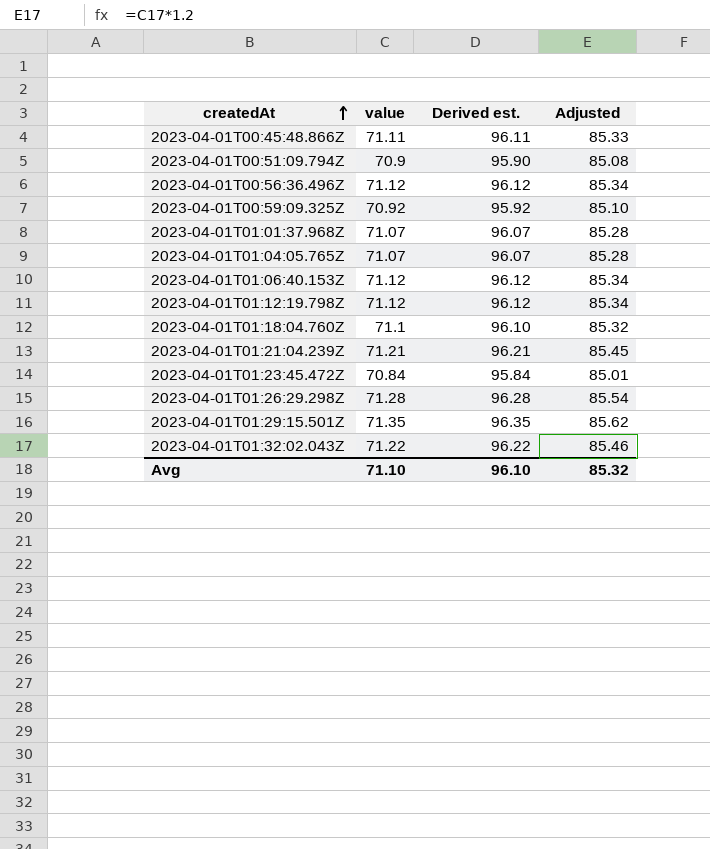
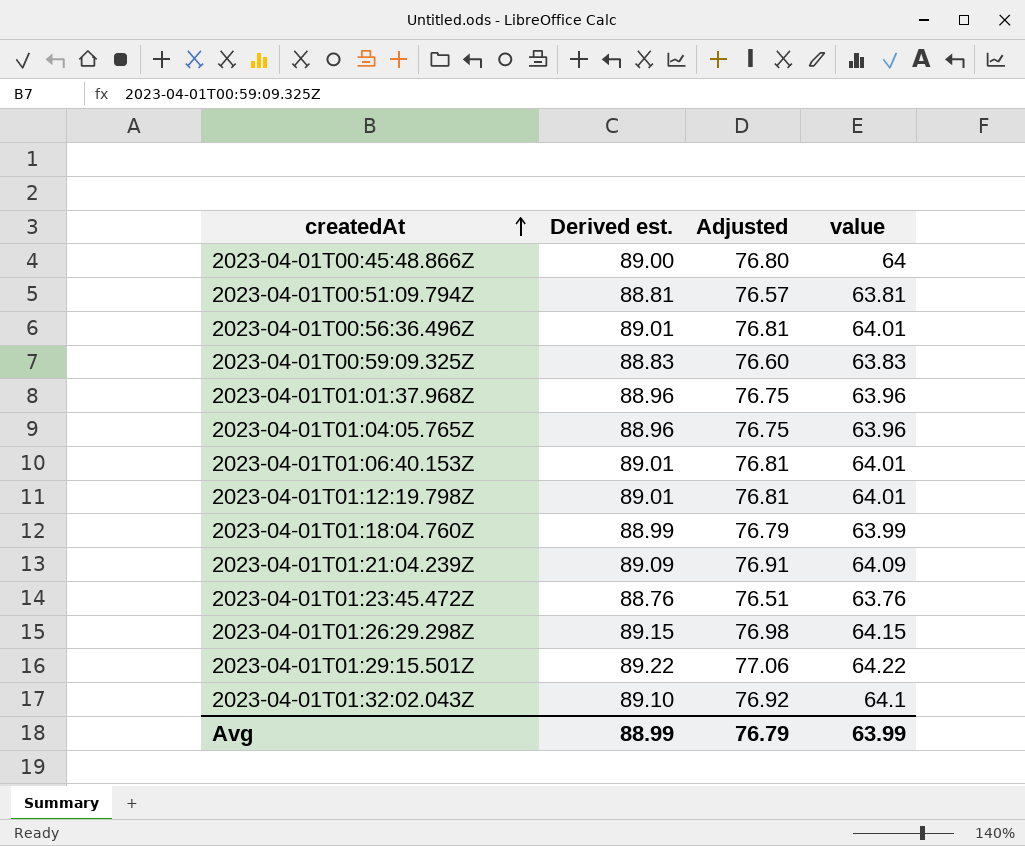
column value | position: 2 -> 4
2023-04-01T00:45:48.866Z | Derived est.: 96.11 -> 89.00
2023-04-01T00:45:48.866Z | Adjusted: 85.33 -> 76.80
2023-04-01T00:45:48.866Z | value: 71.11 -> 64
2023-04-01T00:51:09.794Z | Derived est.: 95.90 -> 88.81
2023-04-01T00:51:09.794Z | Adjusted: 85.08 -> 76.57
2023-04-01T00:51:09.794Z | value: 70.9 -> 63.81
2023-04-01T00:56:36.496Z | Derived est.: 96.12 -> 89.01
2023-04-01T00:56:36.496Z | Adjusted: 85.34 -> 76.81
2023-04-01T00:56:36.496Z | value: 71.12 -> 64.01
2023-04-01T00:59:09.325Z | Derived est.: 95.92 -> 88.83
2023-04-01T00:59:09.325Z | Adjusted: 85.10 -> 76.60
2023-04-01T00:59:09.325Z | value: 70.92 -> 63.83
2023-04-01T01:01:37.968Z | Derived est.: 96.07 -> 88.96
2023-04-01T01:01:37.968Z | Adjusted: 85.28 -> 76.75
2023-04-01T01:01:37.968Z | value: 71.07 -> 63.96
2023-04-01T01:04:05.765Z | Derived est.: 96.07 -> 88.96
2023-04-01T01:04:05.765Z | Adjusted: 85.28 -> 76.75
2023-04-01T01:04:05.765Z | value: 71.07 -> 63.96
2023-04-01T01:06:40.153Z | Derived est.: 96.12 -> 89.01
2023-04-01T01:06:40.153Z | Adjusted: 85.34 -> 76.81
2023-04-01T01:06:40.153Z | value: 71.12 -> 64.01
2023-04-01T01:12:19.798Z | Derived est.: 96.12 -> 89.01
2023-04-01T01:12:19.798Z | Adjusted: 85.34 -> 76.81
2023-04-01T01:12:19.798Z | value: 71.12 -> 64.01
2023-04-01T01:18:04.760Z | Derived est.: 96.10 -> 88.99
2023-04-01T01:18:04.760Z | Adjusted: 85.32 -> 76.79
2023-04-01T01:18:04.760Z | value: 71.1 -> 63.99
2023-04-01T01:21:04.239Z | Derived est.: 96.21 -> 89.09
2023-04-01T01:21:04.239Z | Adjusted: 85.45 -> 76.91
2023-04-01T01:21:04.239Z | value: 71.21 -> 64.09
2023-04-01T01:23:45.472Z | Derived est.: 95.84 -> 88.76
2023-04-01T01:23:45.472Z | Adjusted: 85.01 -> 76.51
2023-04-01T01:23:45.472Z | value: 70.84 -> 63.76
2023-04-01T01:26:29.298Z | Derived est.: 96.28 -> 89.15
2023-04-01T01:26:29.298Z | Adjusted: 85.54 -> 76.98
2023-04-01T01:26:29.298Z | value: 71.28 -> 64.15
2023-04-01T01:29:15.501Z | Derived est.: 96.35 -> 89.22
2023-04-01T01:29:15.501Z | Adjusted: 85.62 -> 77.06
2023-04-01T01:29:15.501Z | value: 71.35 -> 64.22
2023-04-01T01:32:02.043Z | Derived est.: 96.22 -> 89.10
2023-04-01T01:32:02.043Z | Adjusted: 85.46 -> 76.92
2023-04-01T01:32:02.043Z | value: 71.22 -> 64.1
Avg | Derived est.: 96.10 -> 88.99
Avg | Adjusted: 85.32 -> 76.79
Avg | value: 71.10 -> 63.99

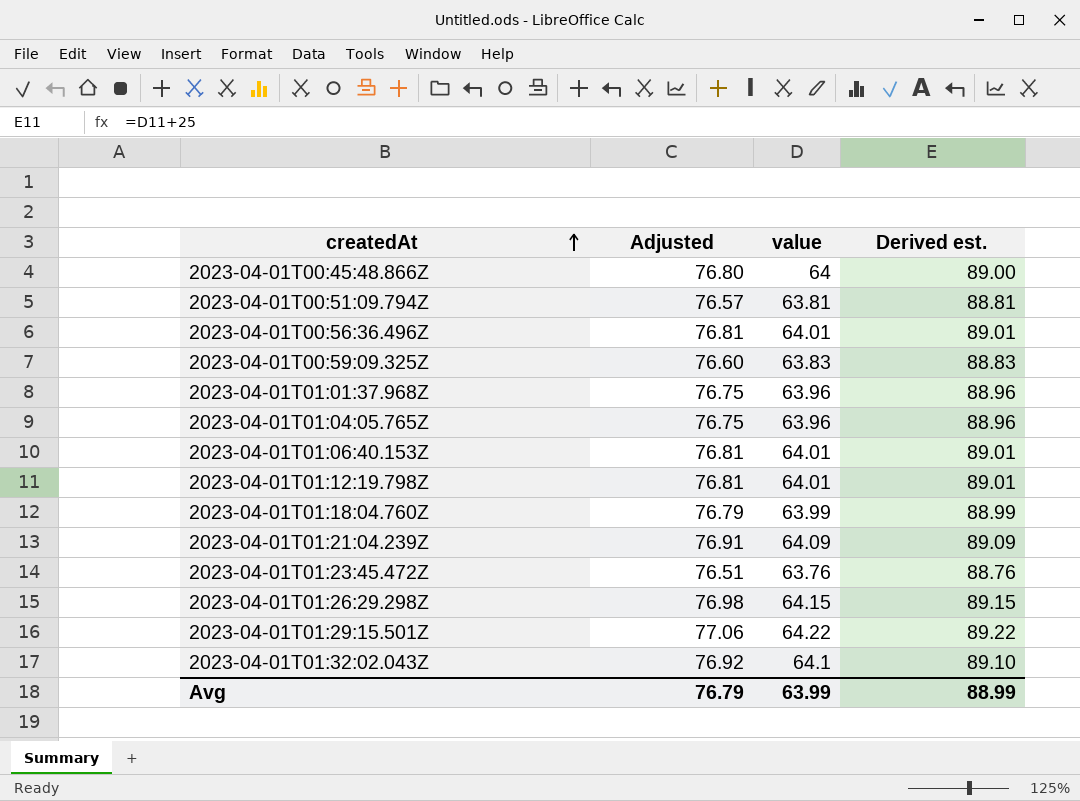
column Derived est. | position: 2 -> 4

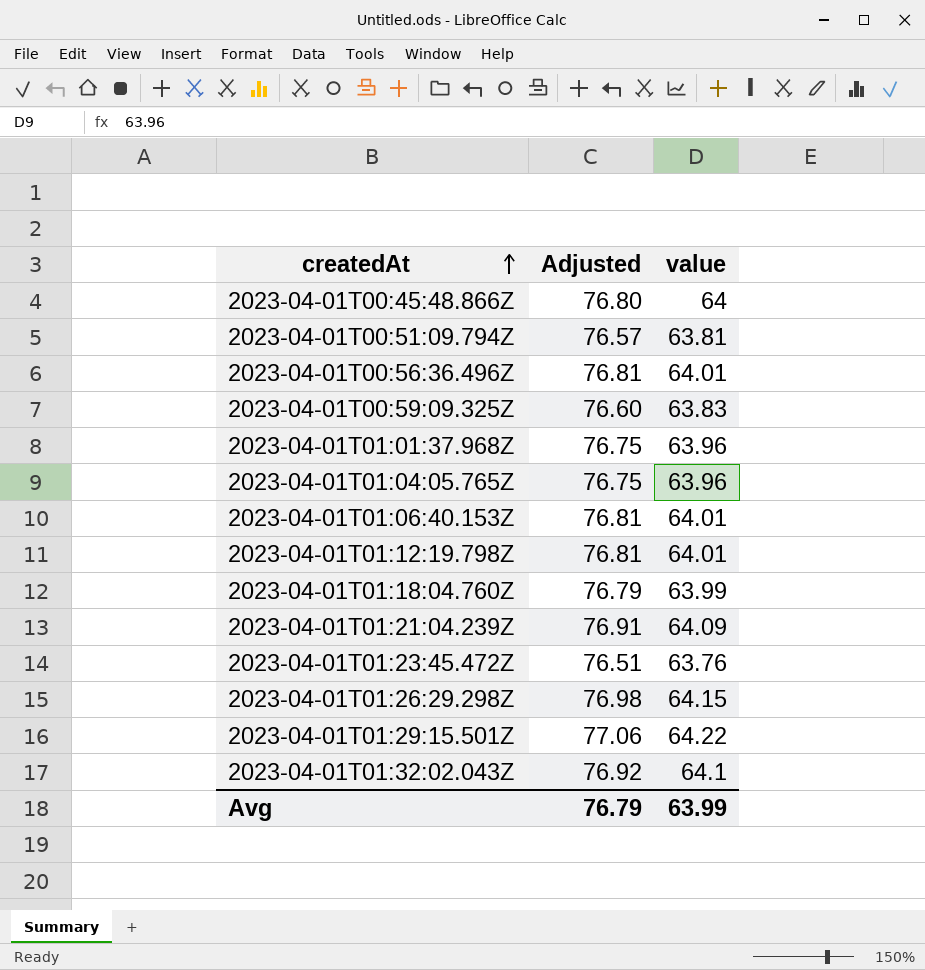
column Derived est. | formula: [value] + 25 -> none

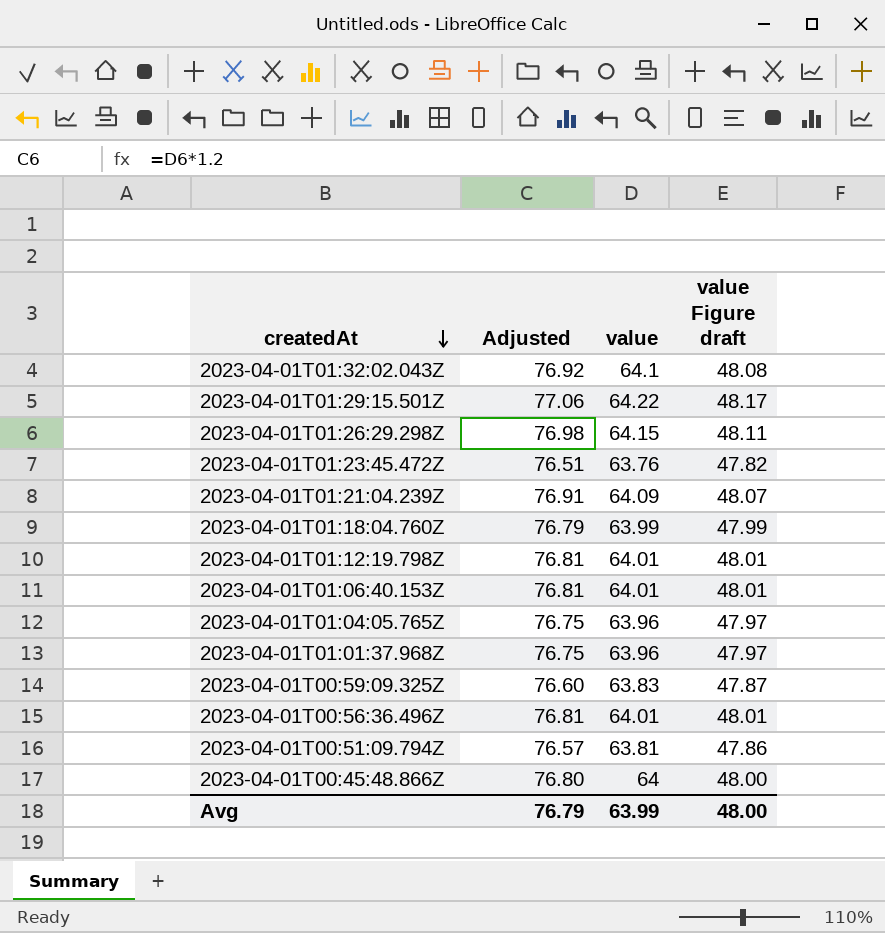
row order: createdAt ascending -> createdAt descending
column value Figure draft | formula: none -> [value] * 0.75

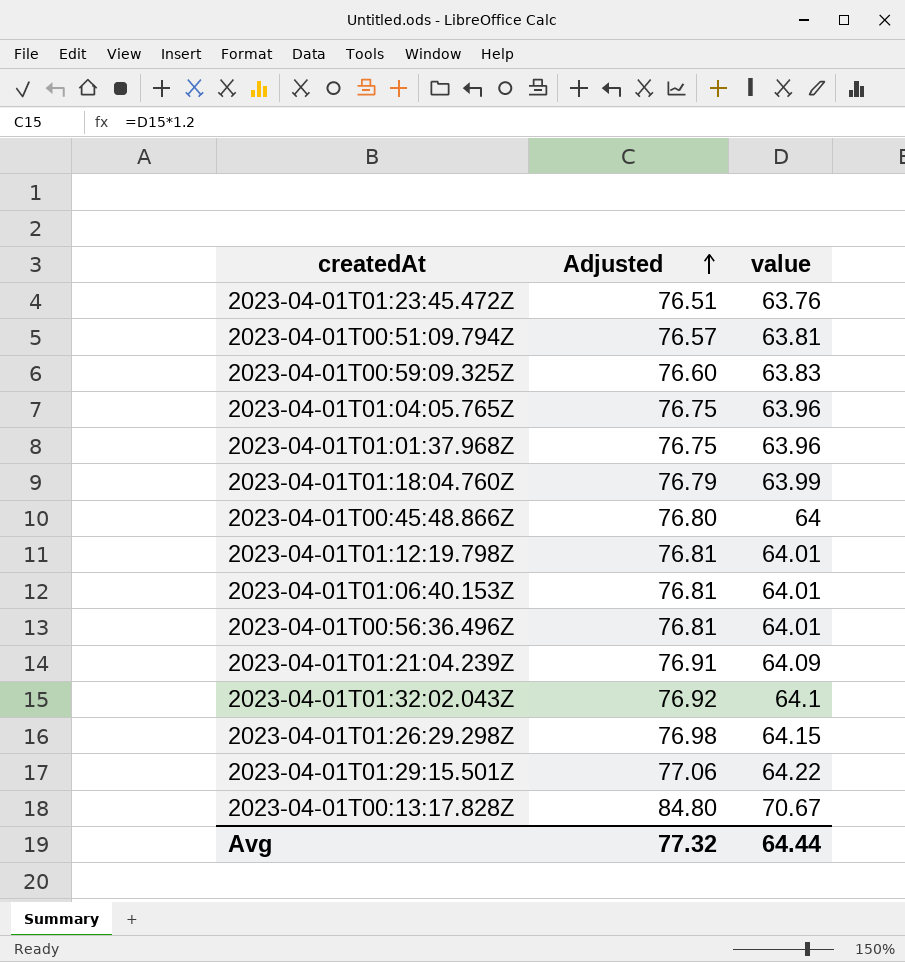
row order: createdAt descending -> Adjusted ascending
column value Figure draft | formula: [value] * 0.75 -> none
row 2023-04-01T00:13:17.828Z: none -> 84.80 | 70.67
Avg | Adjusted: 76.79 -> 77.32
Avg | value: 63.99 -> 64.44

